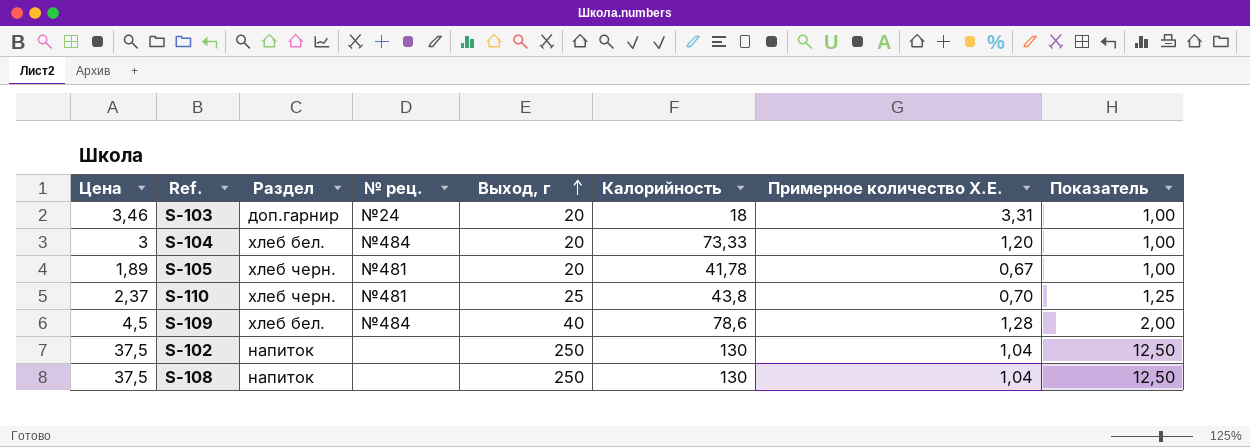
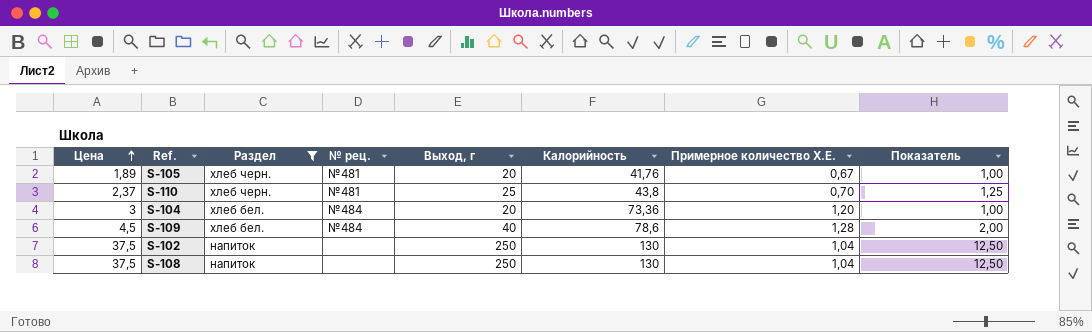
filter: none -> Раздел != доп.гарнир
row order: Выход, г ascending -> Цена ascending
S-105 | Калорийность: 41,78 -> 41,76
S-104 | Калорийность: 73,33 -> 73,36

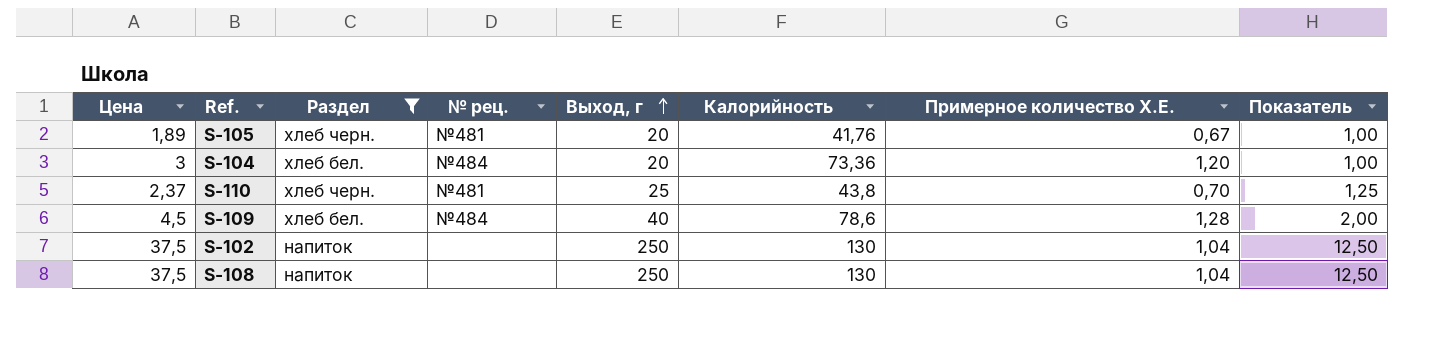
row order: Цена ascending -> Выход, г ascending

